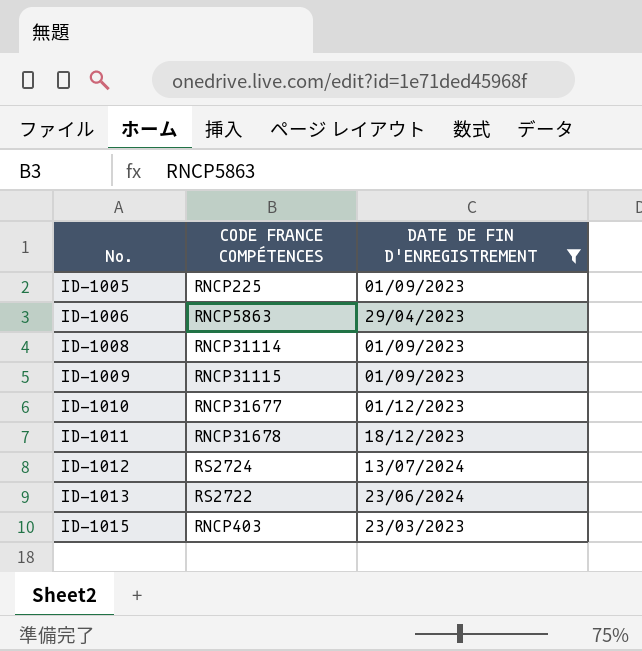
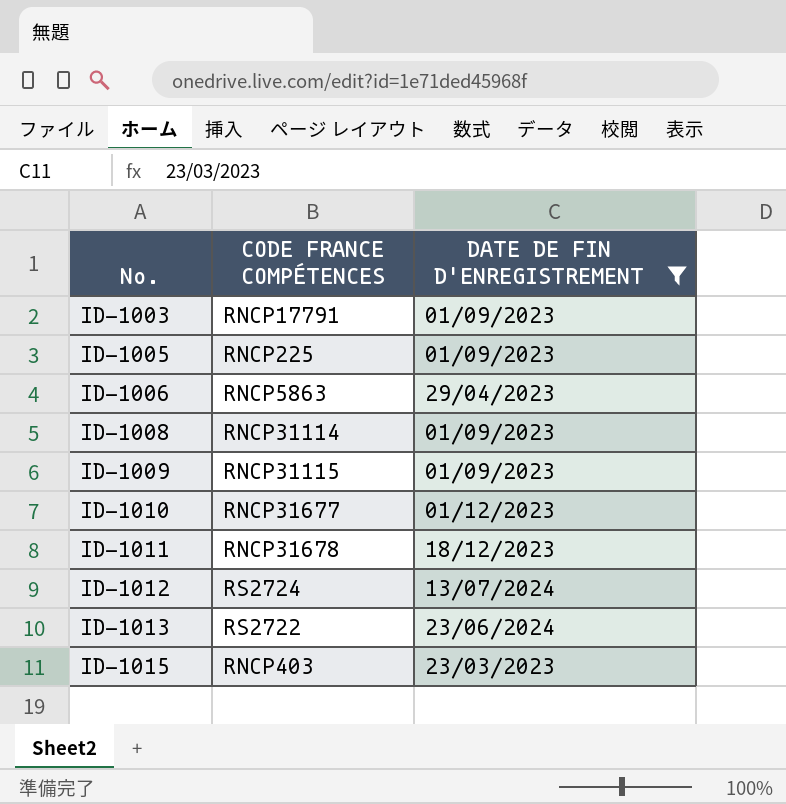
row ID-1003: none -> RNCP17791 | 01/09/2023

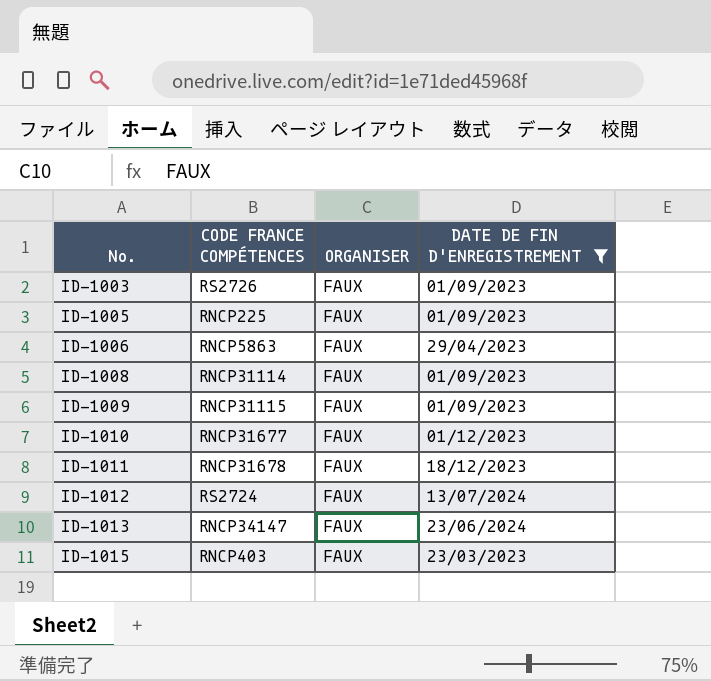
column ORGANISER | position: none -> 3
ID-1003 | CODE FRANCE COMPÉTENCES: RNCP17791 -> RS2726
ID-1013 | CODE FRANCE COMPÉTENCES: RS2722 -> RNCP34147

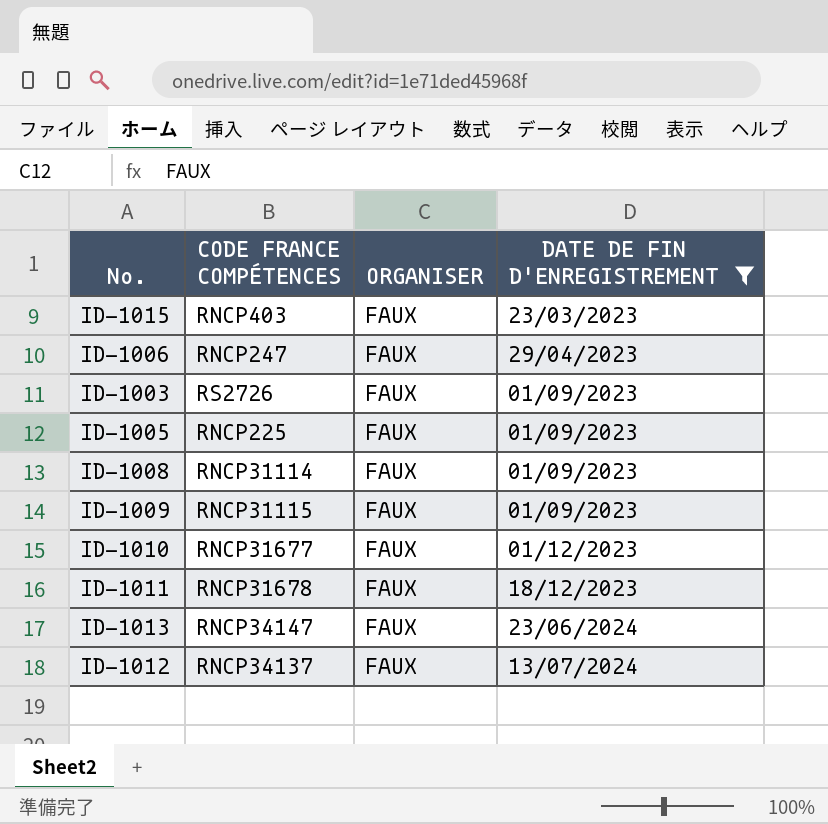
row order: No. ascending -> DATE DE FIN D'ENREGISTREMENT ascending
ID-1006 | CODE FRANCE COMPÉTENCES: RNCP5863 -> RNCP247
ID-1012 | CODE FRANCE COMPÉTENCES: RS2724 -> RNCP34137

